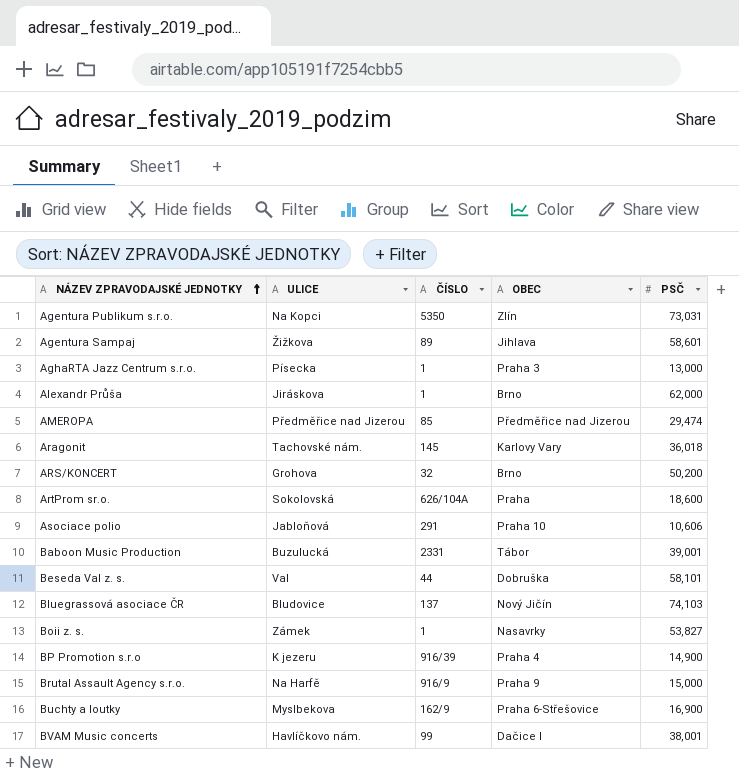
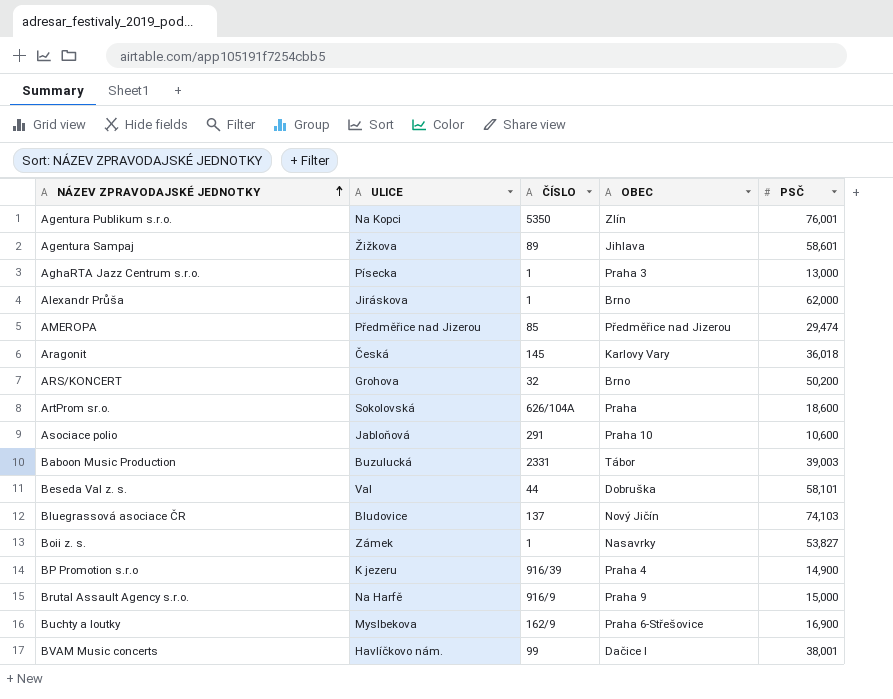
Agentura Publikum s.r.o. | PSČ: 73,031 -> 76,001
Aragonit | ULICE: Tachovské nám. -> Česká
Asociace polio | PSČ: 10,606 -> 10,600
Baboon Music Production | PSČ: 39,001 -> 39,003

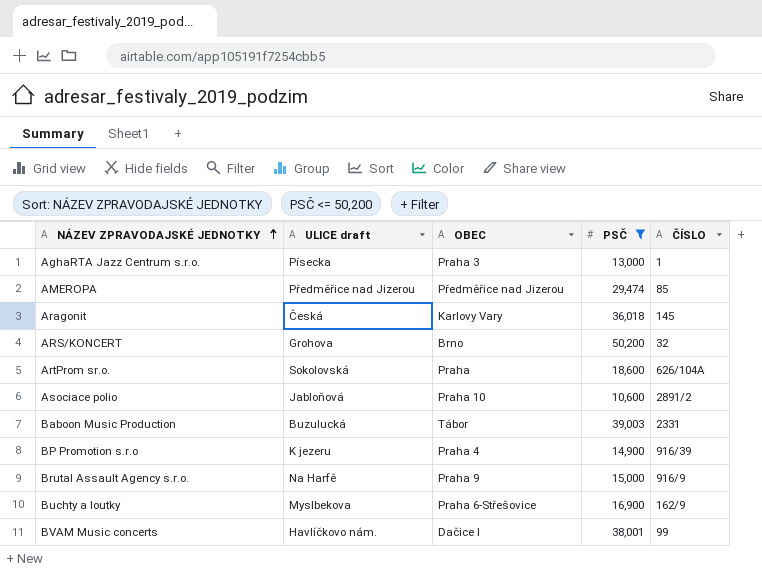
filter: none -> PSČ <= 50,200
column name: ULICE -> ULICE draft
column ČÍSLO | position: 3 -> 5
Asociace polio | ČÍSLO: 291 -> 2891/2

